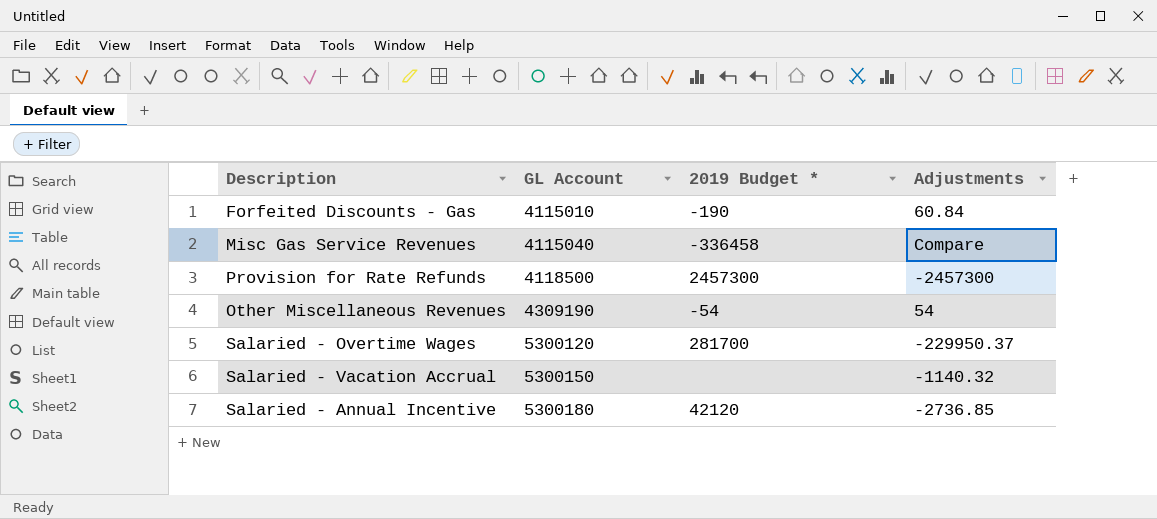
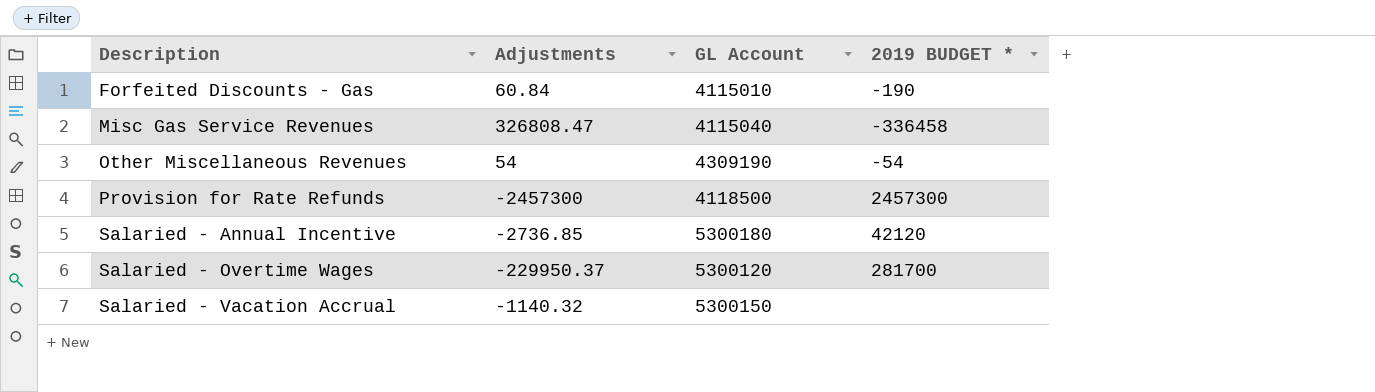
row order: GL Account ascending -> Description ascending
column Adjustments | position: 4 -> 2
column name: 2019 Budget * -> 2019 BUDGET *
Misc Gas Service Revenues | Adjustments: Compare -> 326808.47

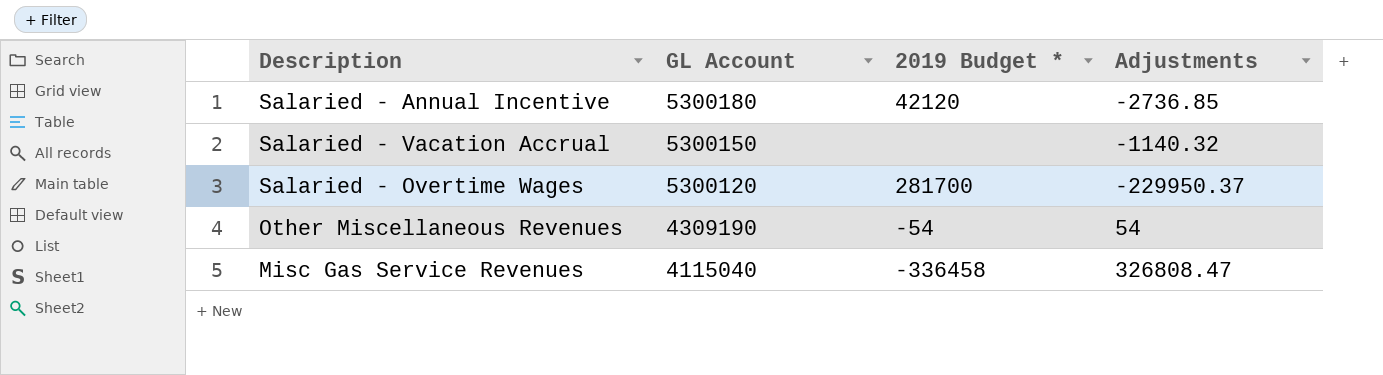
row order: Description ascending -> GL Account descending
column name: 2019 BUDGET * -> 2019 Budget *
column Adjustments | position: 2 -> 4
row Forfeited Discounts - Gas: 60.84 | 4115010 | -190 -> none
row Provision for Rate Refunds: -2457300 | 4118500 | 2457300 -> none

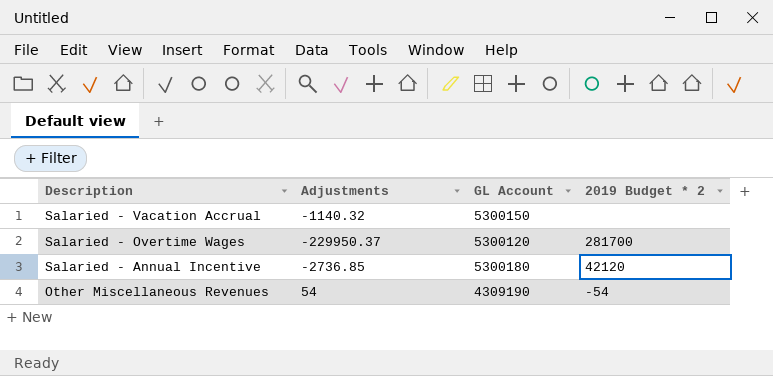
row order: GL Account descending -> Description descending
column Adjustments | position: 4 -> 2
column name: 2019 Budget * -> 2019 Budget * 2
row Misc Gas Service Revenues: 4115040 | -336458 | 326808.47 -> none

